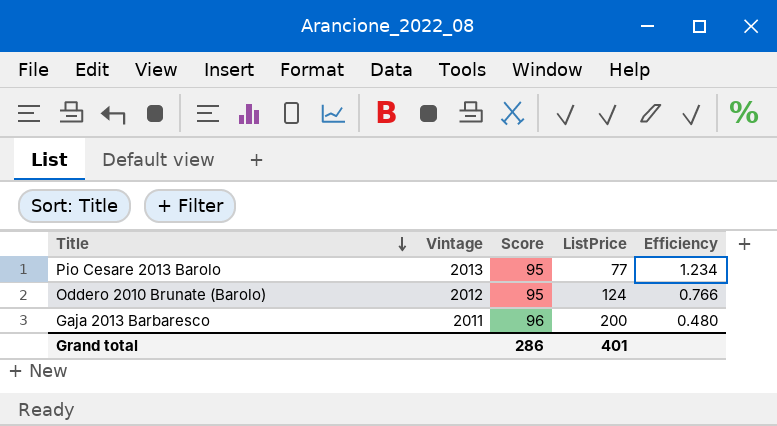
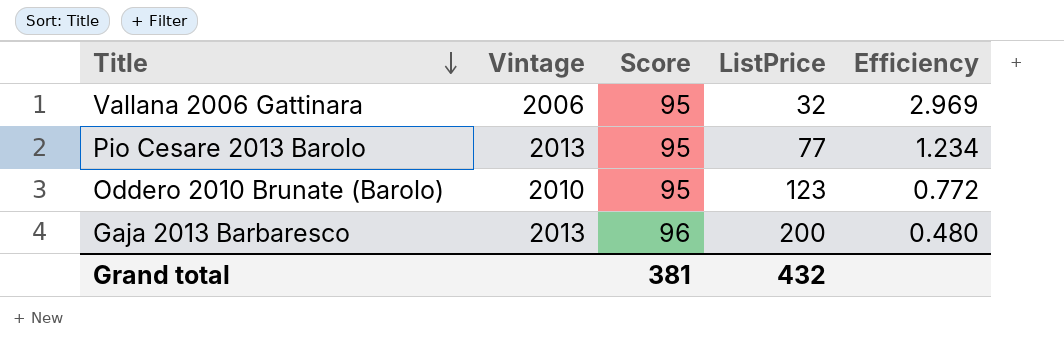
row Vallana 2006 Gattinara: none -> 2006 | 95 | 32 | 2.969
Oddero 2010 Brunate (Barolo) | Vintage: 2012 -> 2010
Oddero 2010 Brunate (Barolo) | ListPrice: 124 -> 123
Oddero 2010 Brunate (Barolo) | Efficiency: 0.766 -> 0.772
Gaja 2013 Barbaresco | Vintage: 2011 -> 2013
Grand total | Score: 286 -> 381
Grand total | ListPrice: 401 -> 432

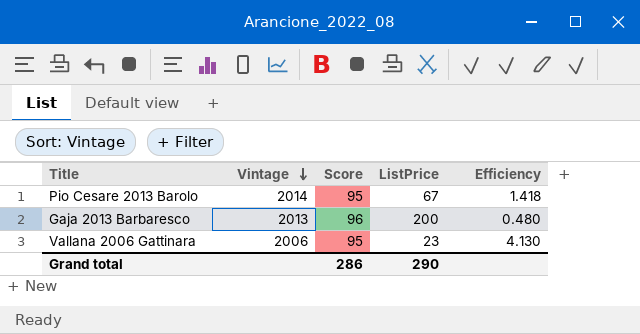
row order: Title descending -> Vintage descending
row Oddero 2010 Brunate (Barolo): 2010 | 95 | 123 | 0.772 -> none
Pio Cesare 2013 Barolo | Vintage: 2013 -> 2014
Pio Cesare 2013 Barolo | ListPrice: 77 -> 67
Pio Cesare 2013 Barolo | Efficiency: 1.234 -> 1.418
Vallana 2006 Gattinara | ListPrice: 32 -> 23
Vallana 2006 Gattinara | Efficiency: 2.969 -> 4.130
Grand total | Score: 381 -> 286
Grand total | ListPrice: 432 -> 290

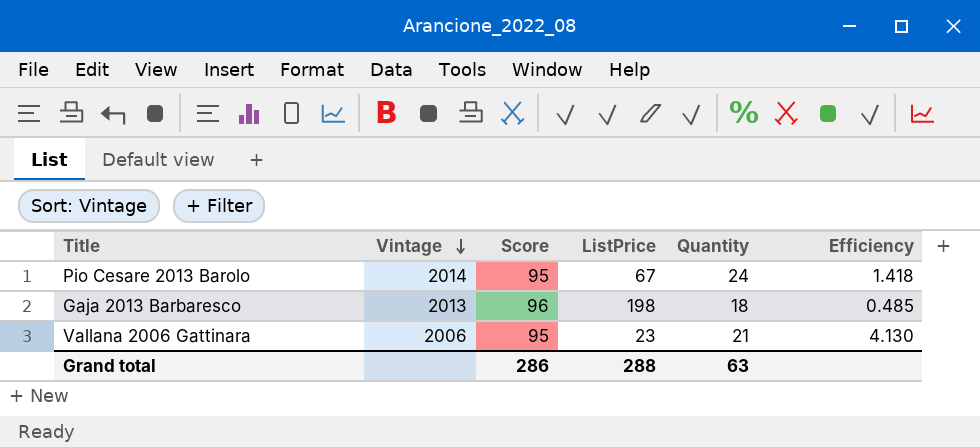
column Quantity | position: none -> 5
Gaja 2013 Barbaresco | ListPrice: 200 -> 198
Gaja 2013 Barbaresco | Efficiency: 0.480 -> 0.485
Grand total | ListPrice: 290 -> 288

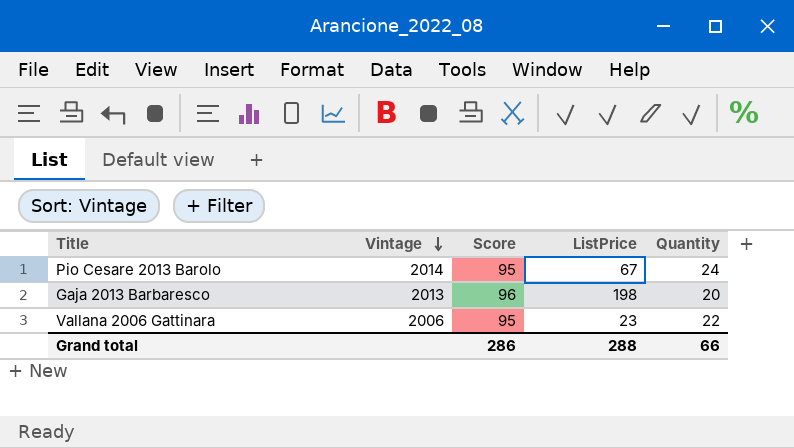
column Efficiency | formula: [Score] / [ListPrice] -> none
Gaja 2013 Barbaresco | Quantity: 18 -> 20
Vallana 2006 Gattinara | Quantity: 21 -> 22
Grand total | Quantity: 63 -> 66

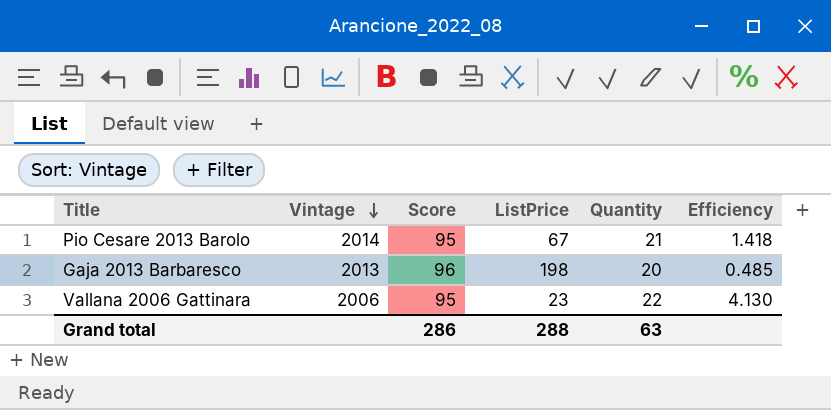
column Efficiency | formula: none -> [Score] / [ListPrice]
Pio Cesare 2013 Barolo | Quantity: 24 -> 21
Grand total | Quantity: 66 -> 63

